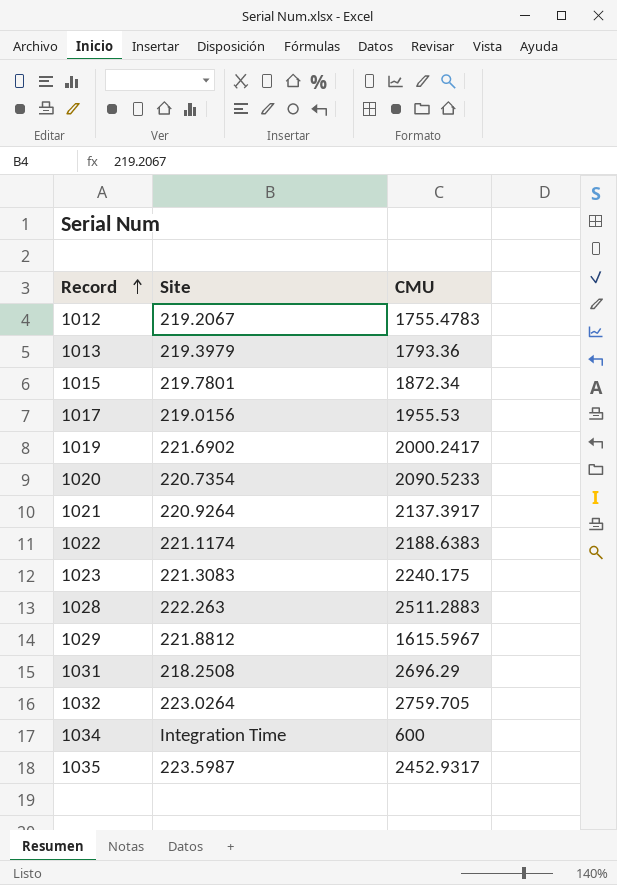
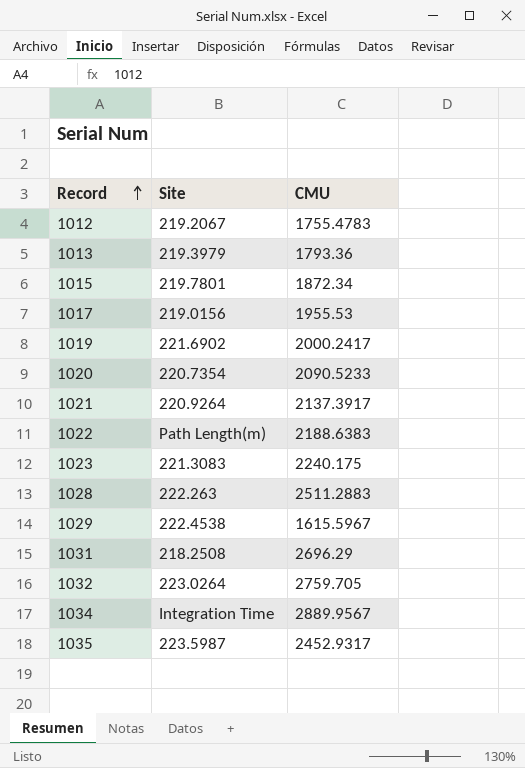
1022 | Site: 221.1174 -> Path Length(m)
1029 | Site: 221.8812 -> 222.4538
1034 | CMU: 600 -> 2889.9567

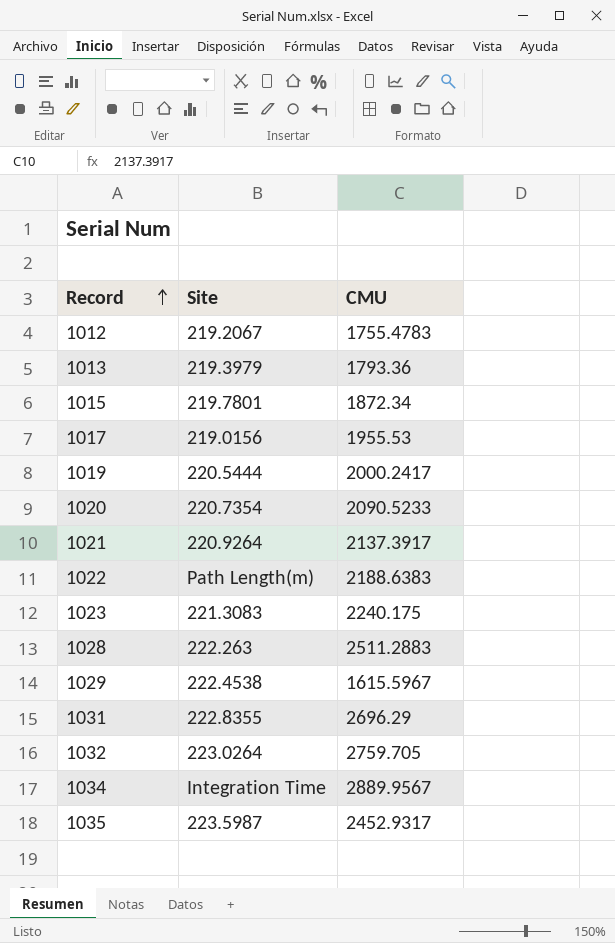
1019 | Site: 221.6902 -> 220.5444
1031 | Site: 218.2508 -> 222.8355

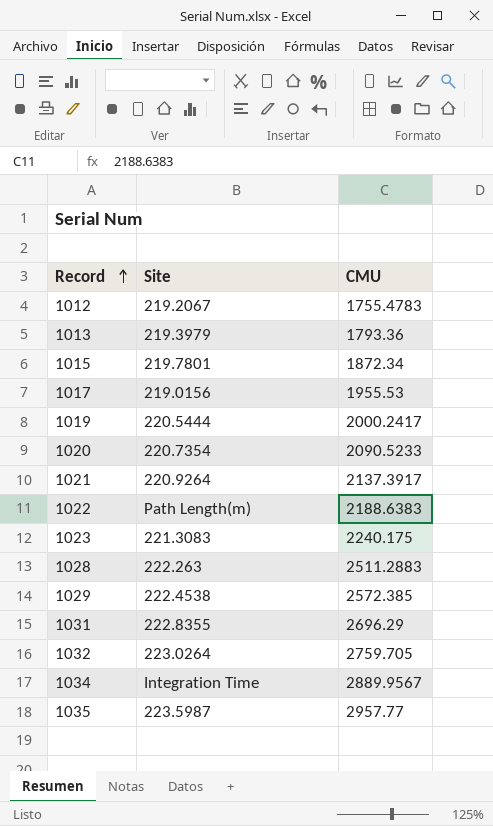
1029 | CMU: 1615.5967 -> 2572.385
1035 | CMU: 2452.9317 -> 2957.77

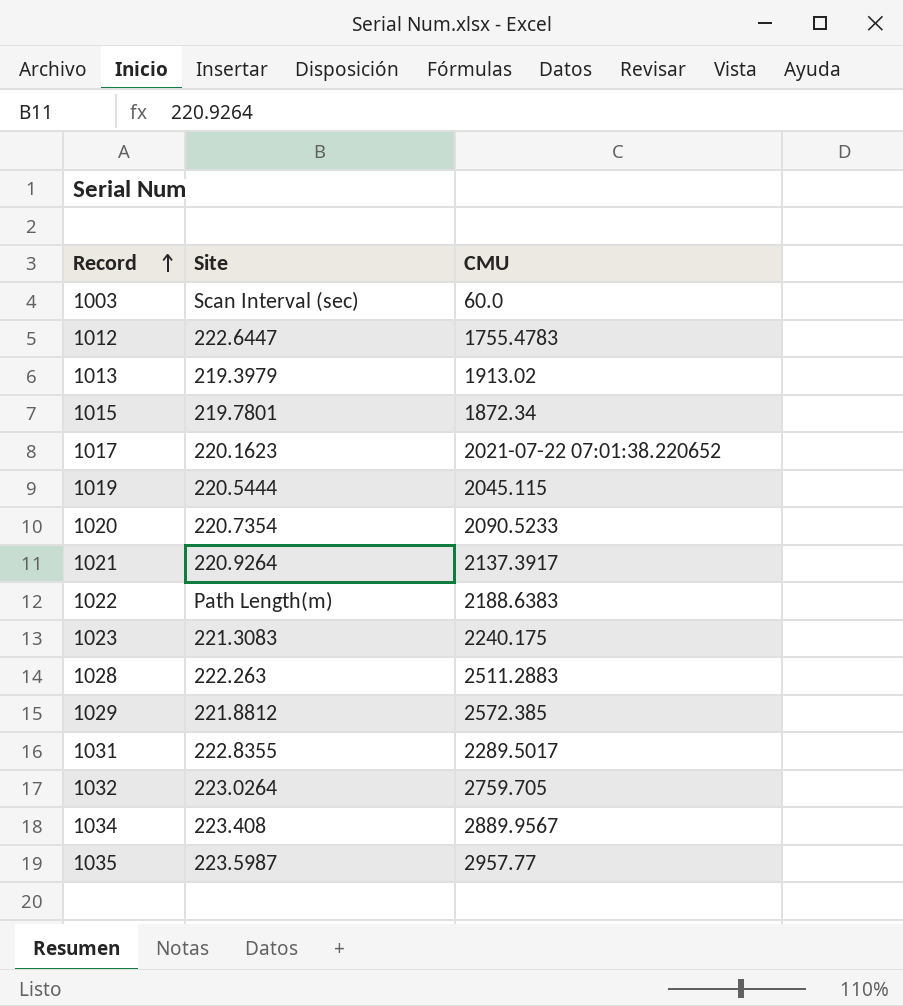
row 1003: none -> Scan Interval (sec) | 60.0
1012 | Site: 219.2067 -> 222.6447
1013 | CMU: 1793.36 -> 1913.02
1017 | Site: 219.0156 -> 220.1623
1017 | CMU: 1955.53 -> 2021-07-22 07:01:38.220652
1019 | CMU: 2000.2417 -> 2045.115
1029 | Site: 222.4538 -> 221.8812
1031 | CMU: 2696.29 -> 2289.5017
1034 | Site: Integration Time -> 223.408

